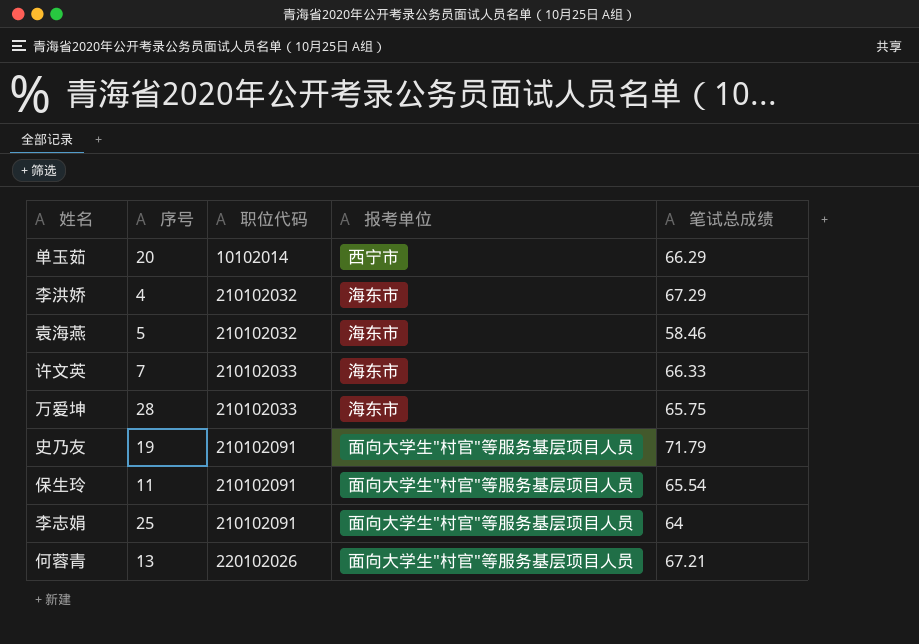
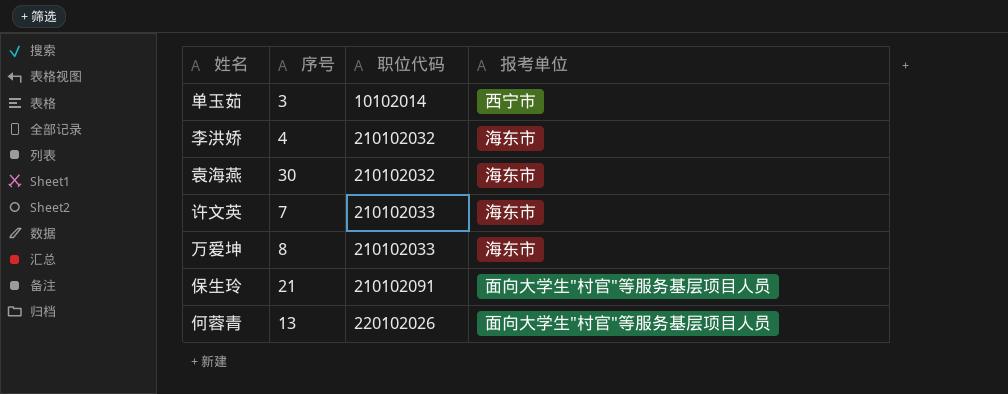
column 笔试总成绩 | position: 5 -> none
row 史乃友: 19 | 210102091 | 面向大学生"村官"等服务基层项目人员 | 71.79 -> none
row 李志娟: 25 | 210102091 | 面向大学生"村官"等服务基层项目人员 | 64 -> none
单玉茹 | 序号: 20 -> 3
袁海燕 | 序号: 5 -> 30
万爱坤 | 序号: 28 -> 8
保生玲 | 序号: 11 -> 21

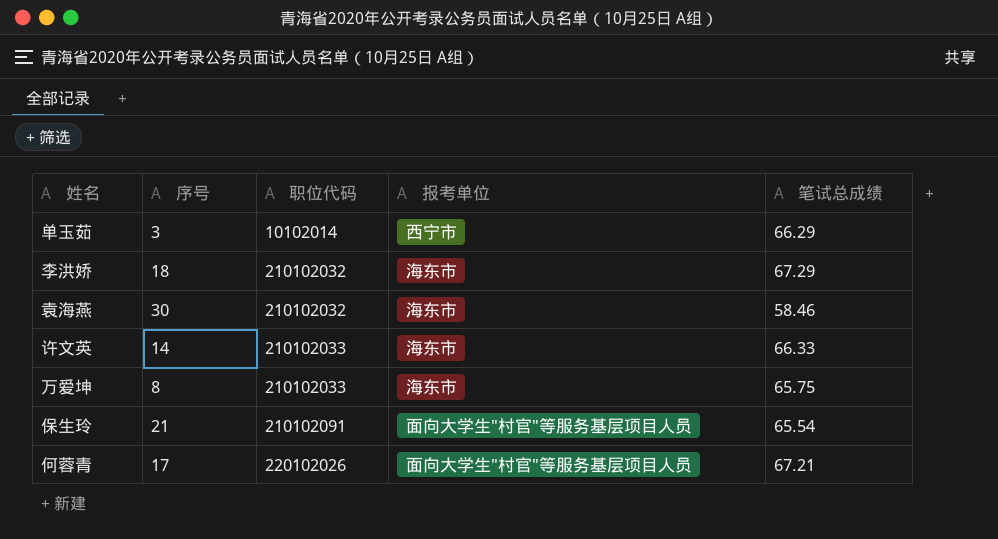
column 笔试总成绩 | position: none -> 5
李洪娇 | 序号: 4 -> 18
许文英 | 序号: 7 -> 14
何蓉青 | 序号: 13 -> 17

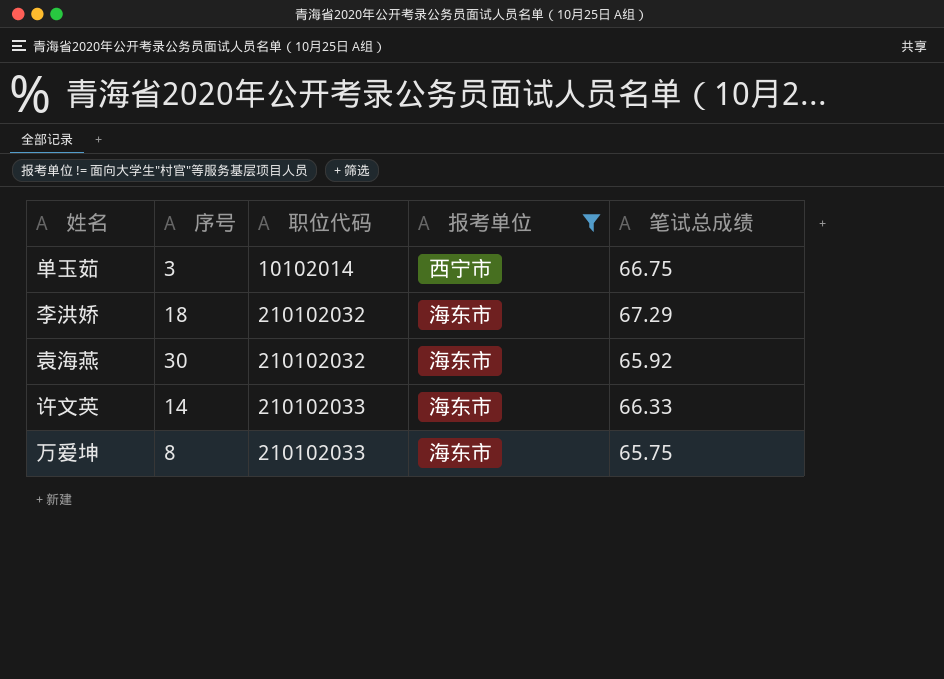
filter: none -> 报考单位 != 面向大学生"村官"等服务基层项目人员
单玉茹 | 笔试总成绩: 66.29 -> 66.75
袁海燕 | 笔试总成绩: 58.46 -> 65.92

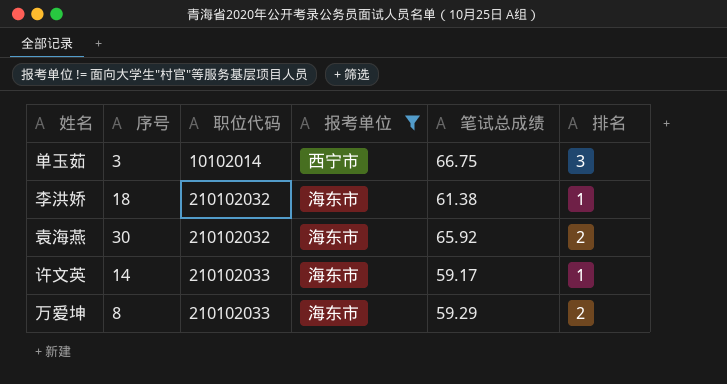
column 排名 | position: none -> 6
李洪娇 | 笔试总成绩: 67.29 -> 61.38
许文英 | 笔试总成绩: 66.33 -> 59.17
万爱坤 | 笔试总成绩: 65.75 -> 59.29

